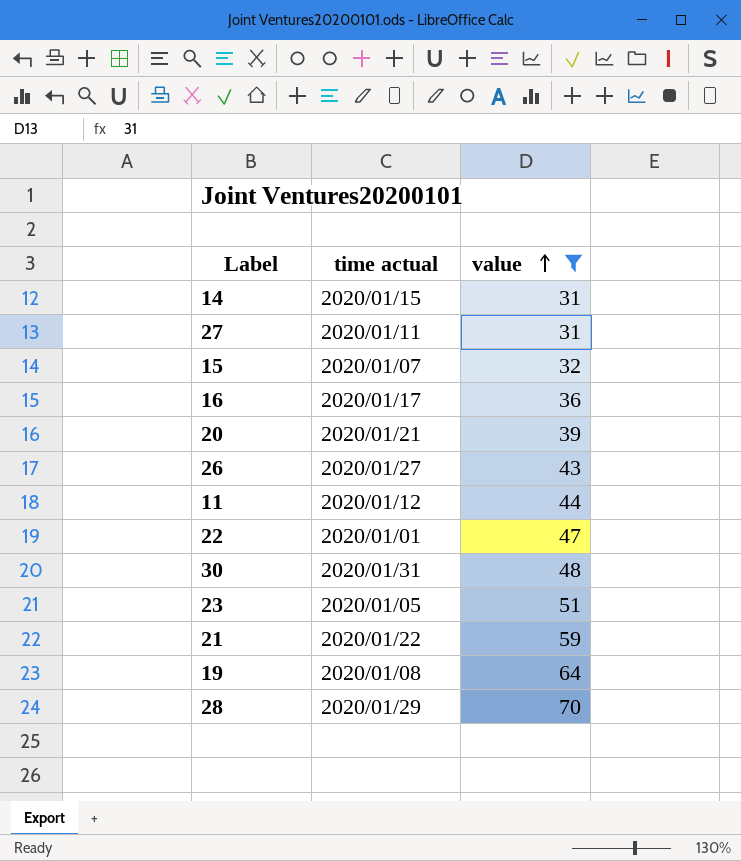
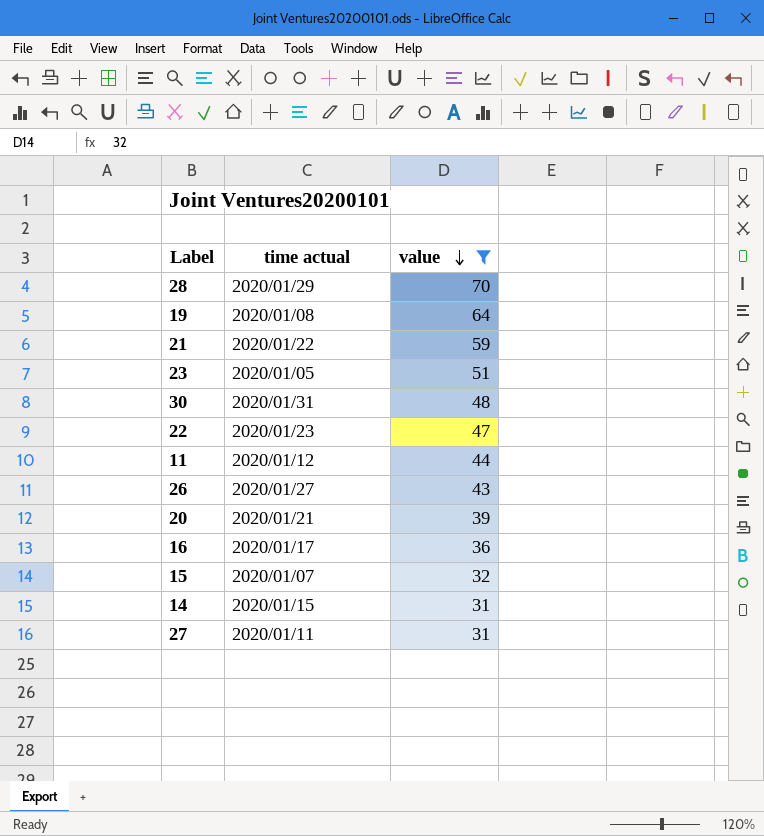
row order: value ascending -> value descending
22 | time actual: 2020/01/01 -> 2020/01/23

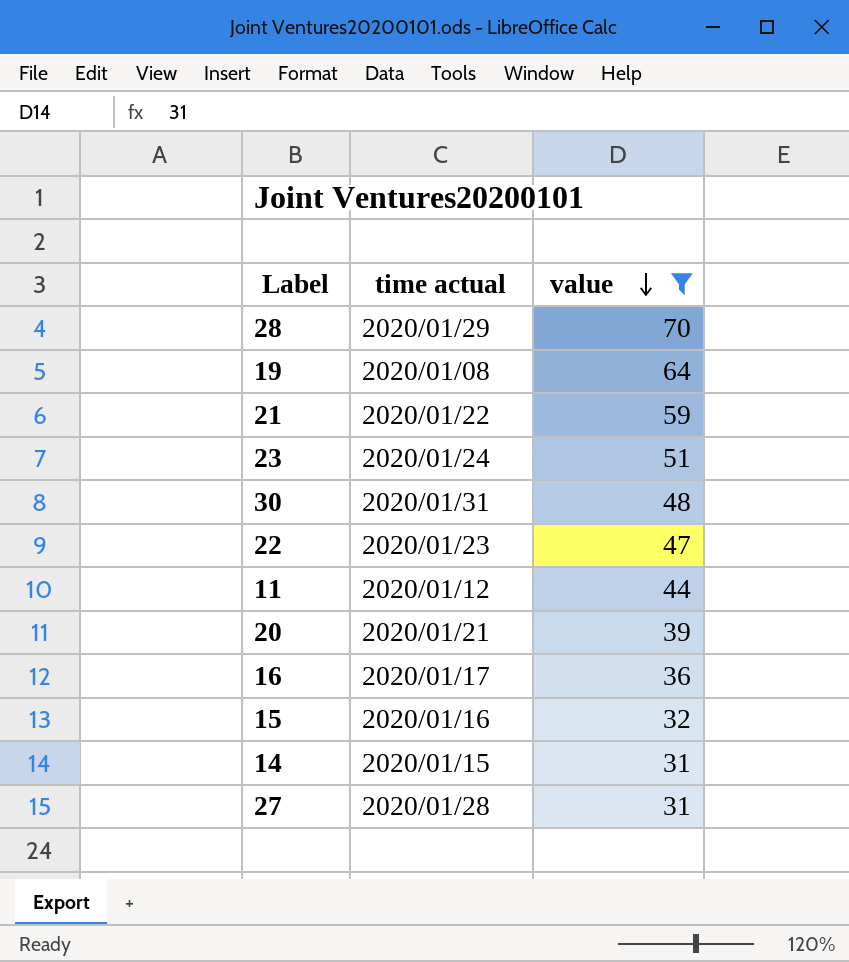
row 26: 2020/01/27 | 43 -> none
23 | time actual: 2020/01/05 -> 2020/01/24
15 | time actual: 2020/01/07 -> 2020/01/16
27 | time actual: 2020/01/11 -> 2020/01/28

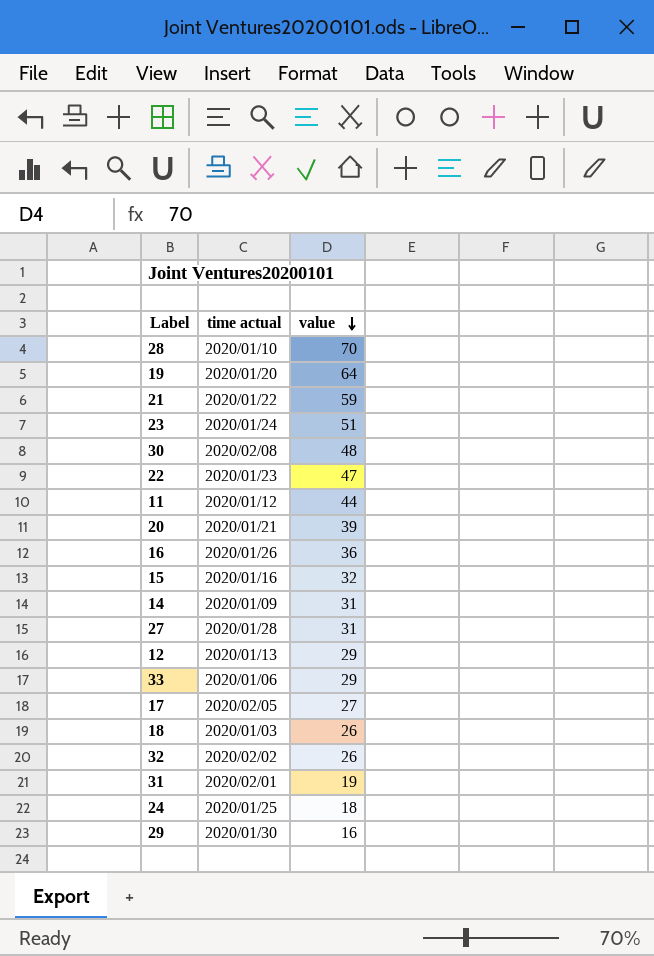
filter: value >= 31 -> none
28 | time actual: 2020/01/29 -> 2020/01/10
19 | time actual: 2020/01/08 -> 2020/01/20
30 | time actual: 2020/01/31 -> 2020/02/08
16 | time actual: 2020/01/17 -> 2020/01/26
14 | time actual: 2020/01/15 -> 2020/01/09

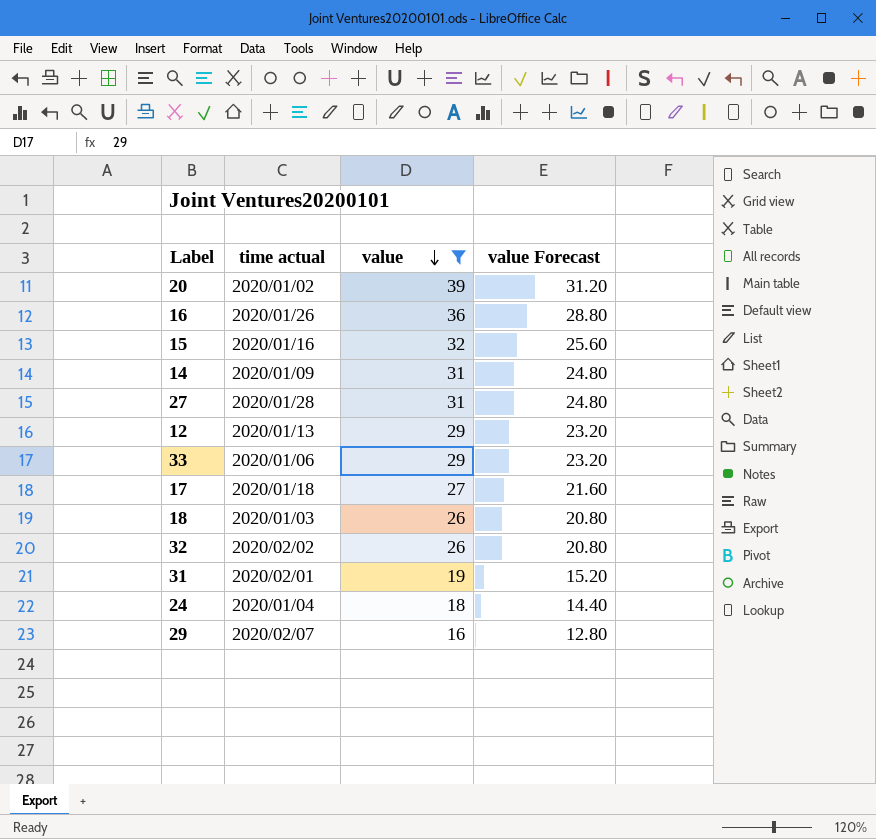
filter: none -> value <= 39
column value Forecast | formula: none -> [value] * 0.8
20 | time actual: 2020/01/21 -> 2020/01/02
17 | time actual: 2020/02/05 -> 2020/01/18
24 | time actual: 2020/01/25 -> 2020/01/04
29 | time actual: 2020/01/30 -> 2020/02/07

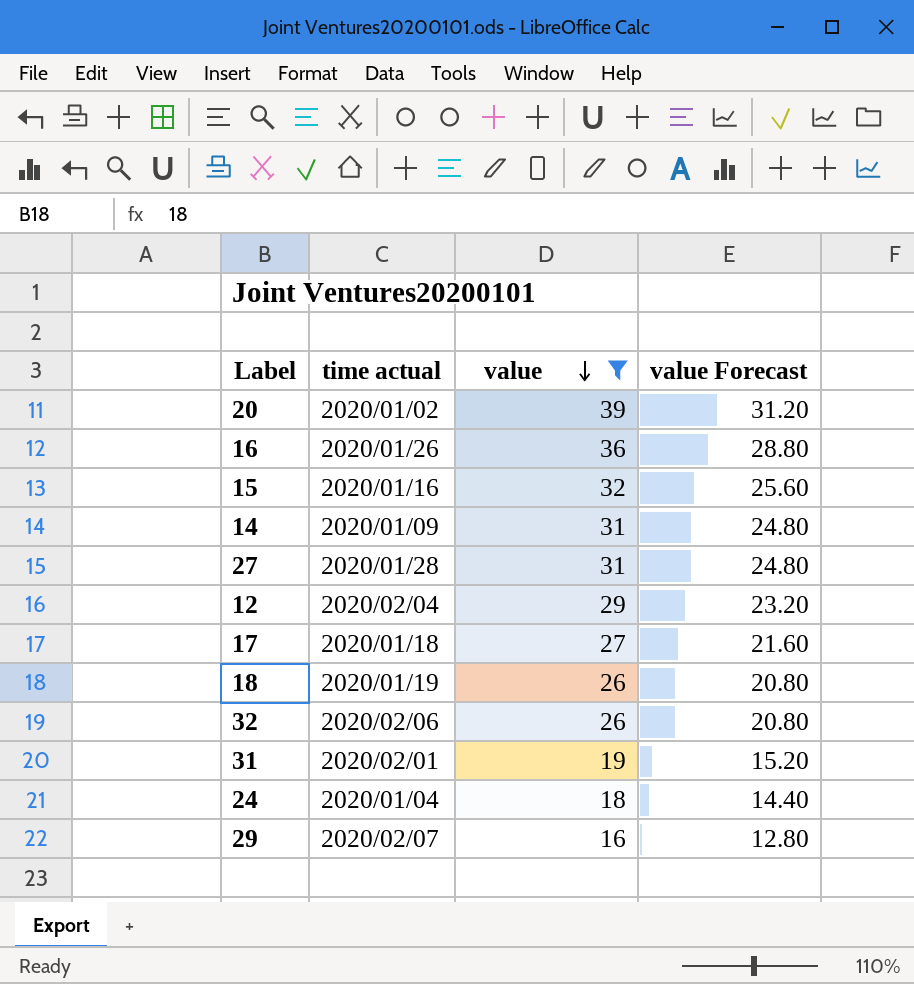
row 33: 2020/01/06 | 29 | 23.20 -> none
12 | time actual: 2020/01/13 -> 2020/02/04
18 | time actual: 2020/01/03 -> 2020/01/19
32 | time actual: 2020/02/02 -> 2020/02/06

